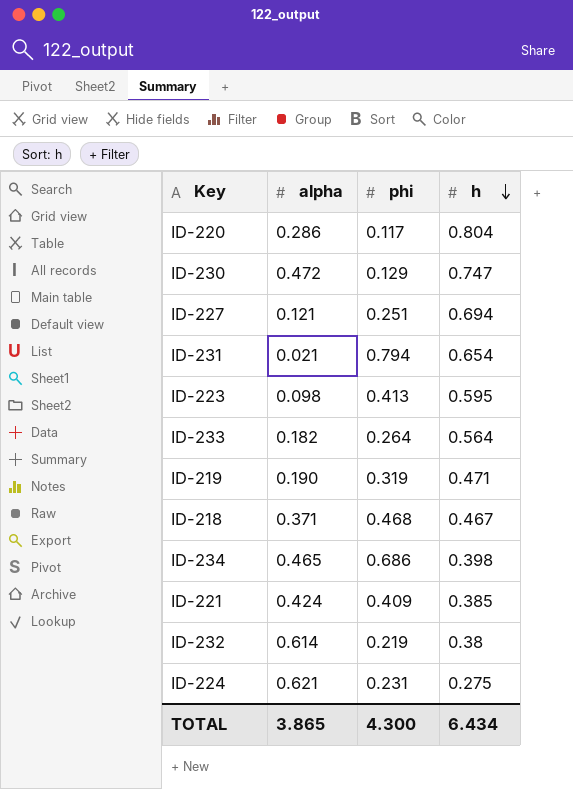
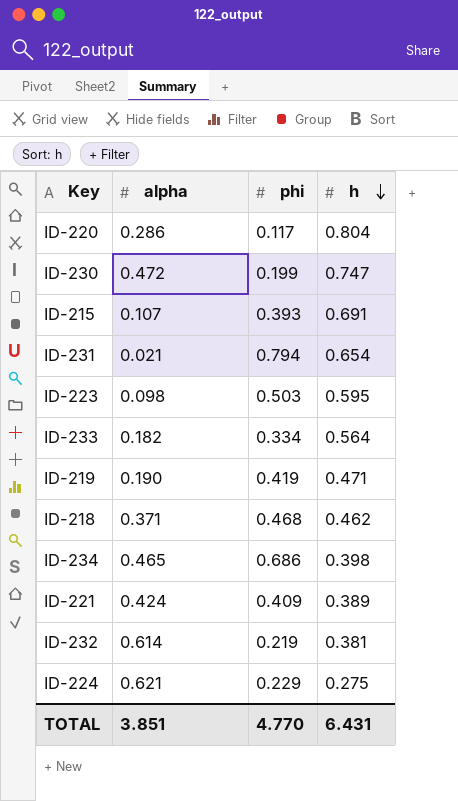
row ID-227: 0.121 | 0.251 | 0.694 -> none
ID-230 | phi: 0.129 -> 0.199
row ID-215: none -> 0.107 | 0.393 | 0.691
ID-223 | phi: 0.413 -> 0.503
ID-233 | phi: 0.264 -> 0.334
ID-219 | phi: 0.319 -> 0.419
ID-218 | h: 0.467 -> 0.462
ID-221 | h: 0.385 -> 0.389
ID-232 | h: 0.38 -> 0.381
ID-224 | phi: 0.231 -> 0.229
TOTAL | alpha: 3.865 -> 3.851
TOTAL | phi: 4.300 -> 4.770
TOTAL | h: 6.434 -> 6.431

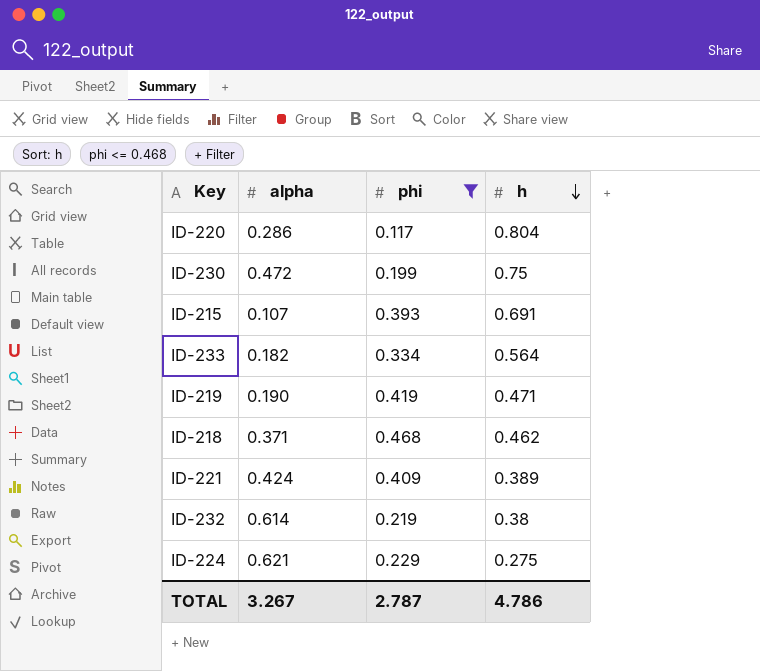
filter: none -> phi <= 0.468
ID-230 | h: 0.747 -> 0.75
ID-232 | h: 0.381 -> 0.38
TOTAL | alpha: 3.851 -> 3.267
TOTAL | phi: 4.770 -> 2.787
TOTAL | h: 6.431 -> 4.786

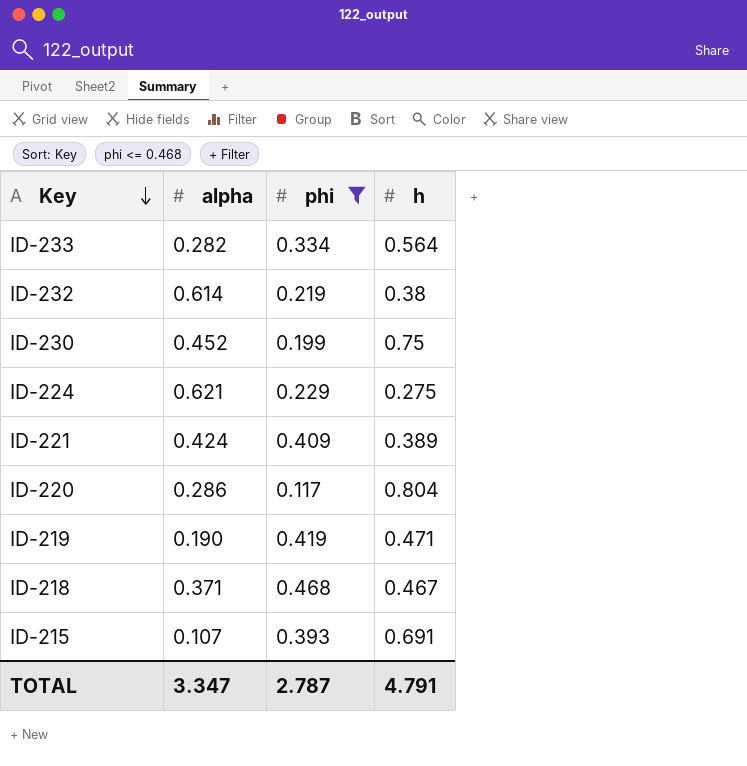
row order: h descending -> Key descending
ID-233 | alpha: 0.182 -> 0.282
ID-230 | alpha: 0.472 -> 0.452
ID-218 | h: 0.462 -> 0.467
TOTAL | alpha: 3.267 -> 3.347
TOTAL | h: 4.786 -> 4.791

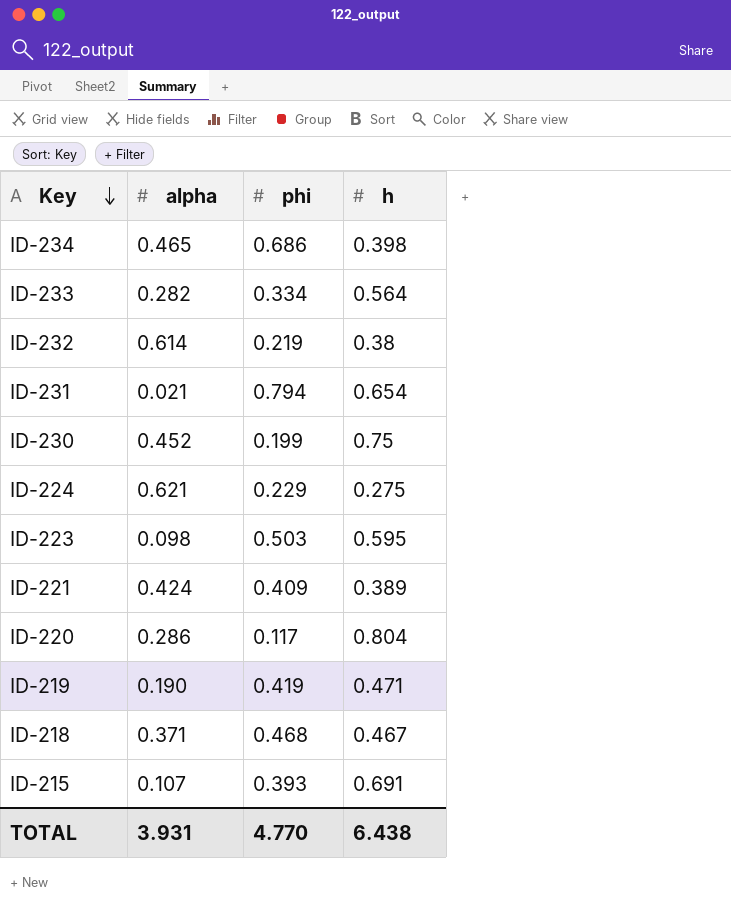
filter: phi <= 0.468 -> none
TOTAL | alpha: 3.347 -> 3.931
TOTAL | phi: 2.787 -> 4.770
TOTAL | h: 4.791 -> 6.438

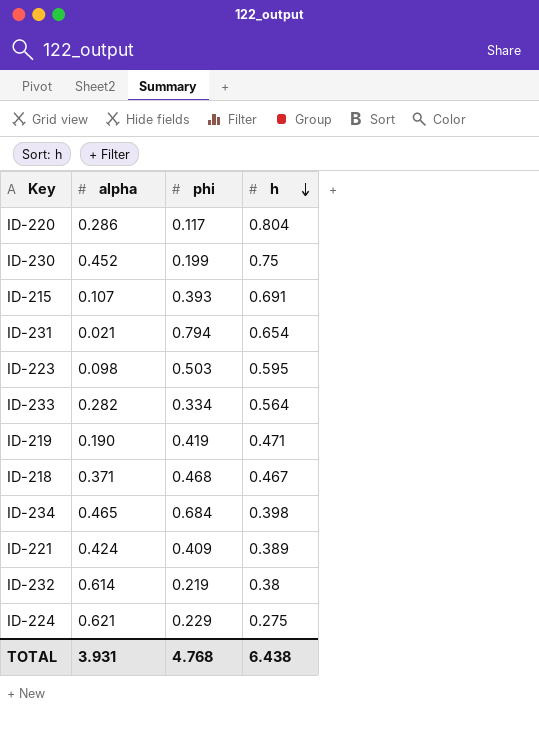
row order: Key descending -> h descending
ID-234 | phi: 0.686 -> 0.684
TOTAL | phi: 4.770 -> 4.768

